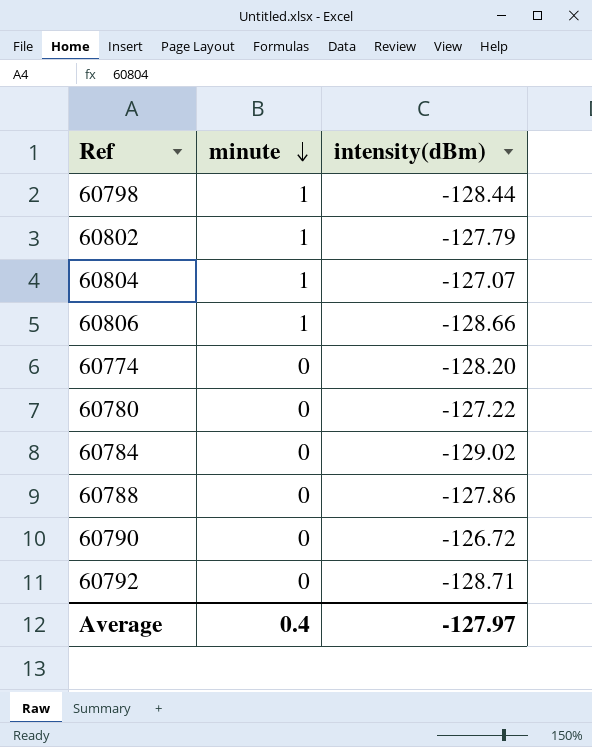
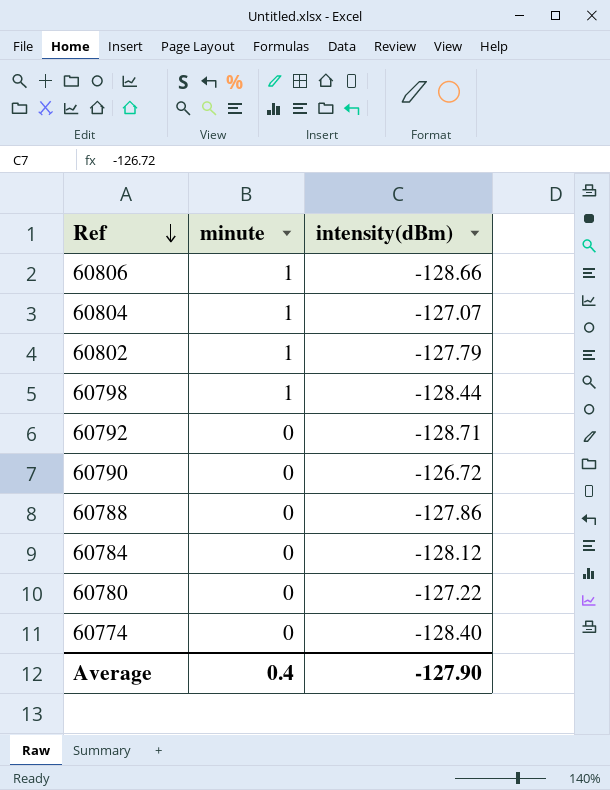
row order: minute descending -> Ref descending
60784 | intensity(dBm): -129.02 -> -128.12
60774 | intensity(dBm): -128.20 -> -128.40
Average | intensity(dBm): -127.97 -> -127.90

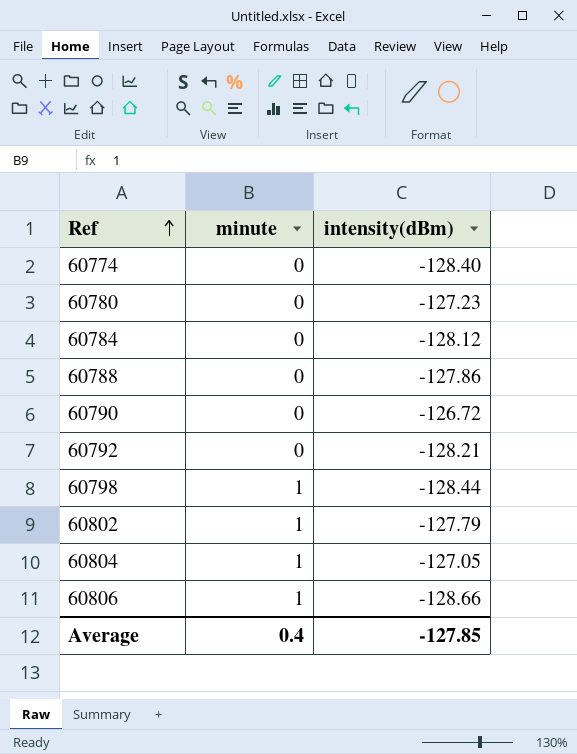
row order: Ref descending -> Ref ascending
60780 | intensity(dBm): -127.22 -> -127.23
60792 | intensity(dBm): -128.71 -> -128.21
60804 | intensity(dBm): -127.07 -> -127.05
Average | intensity(dBm): -127.90 -> -127.85

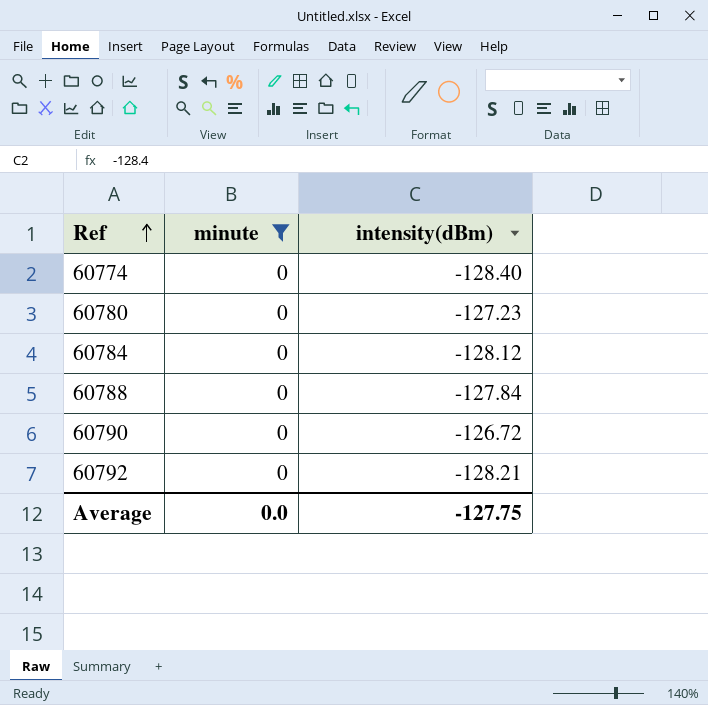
filter: none -> minute = 0
60788 | intensity(dBm): -127.86 -> -127.84
Average | minute: 0.4 -> 0.0
Average | intensity(dBm): -127.85 -> -127.75

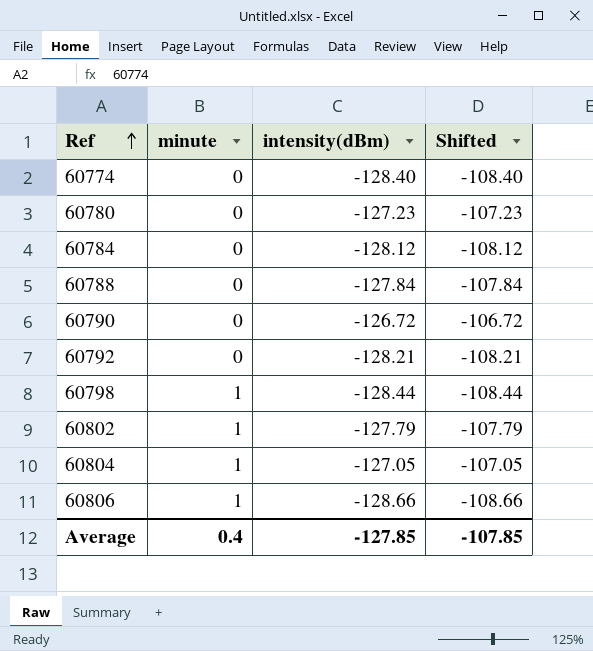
filter: minute = 0 -> none
column Shifted | formula: none -> [intensity(dBm)] + 20
Average | minute: 0.0 -> 0.4
Average | intensity(dBm): -127.75 -> -127.85

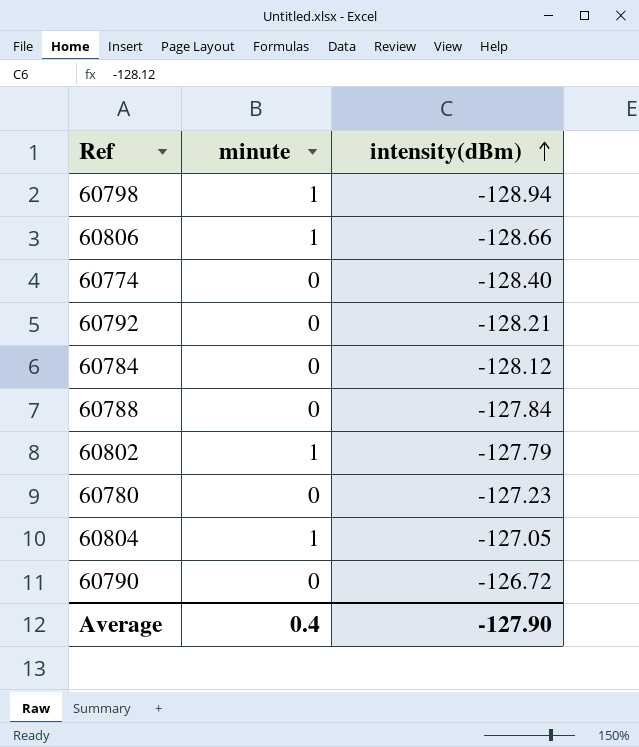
row order: Ref ascending -> intensity(dBm) ascending
column Shifted | formula: [intensity(dBm)] + 20 -> none
60798 | intensity(dBm): -128.44 -> -128.94
Average | intensity(dBm): -127.85 -> -127.90

